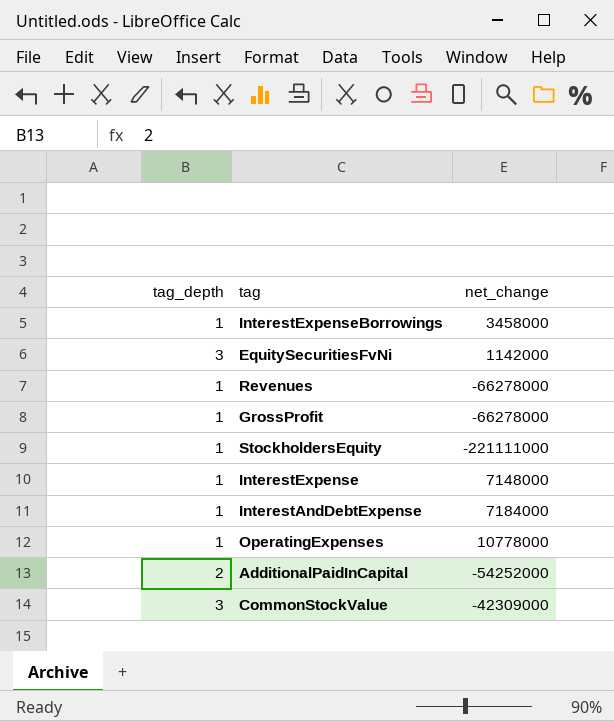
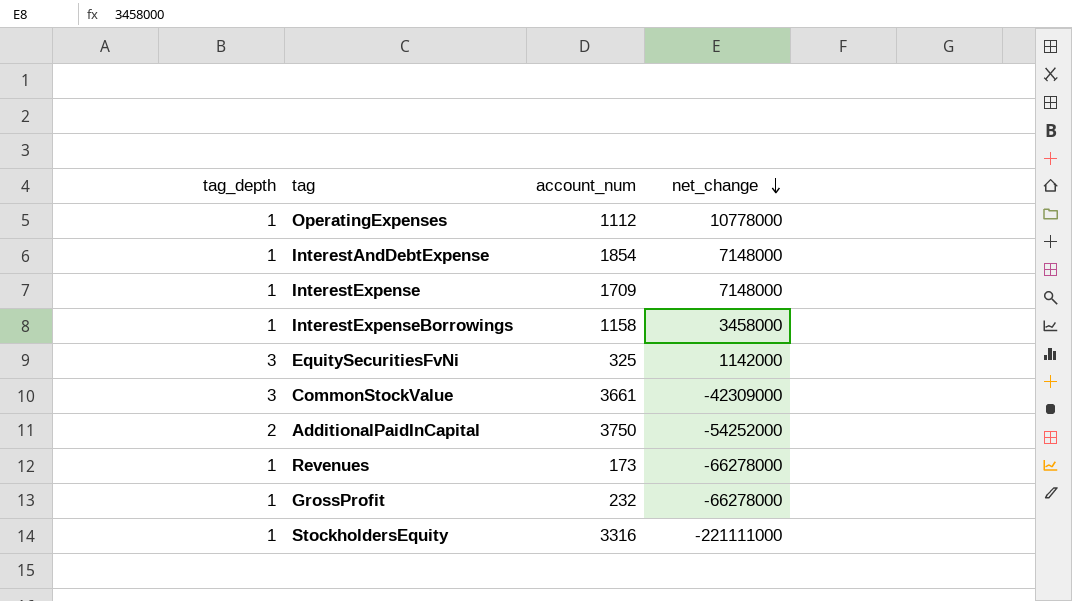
row order: none -> net_change descending
column account_num | position: none -> 3
InterestAndDebtExpense | net_change: 7184000 -> 7148000

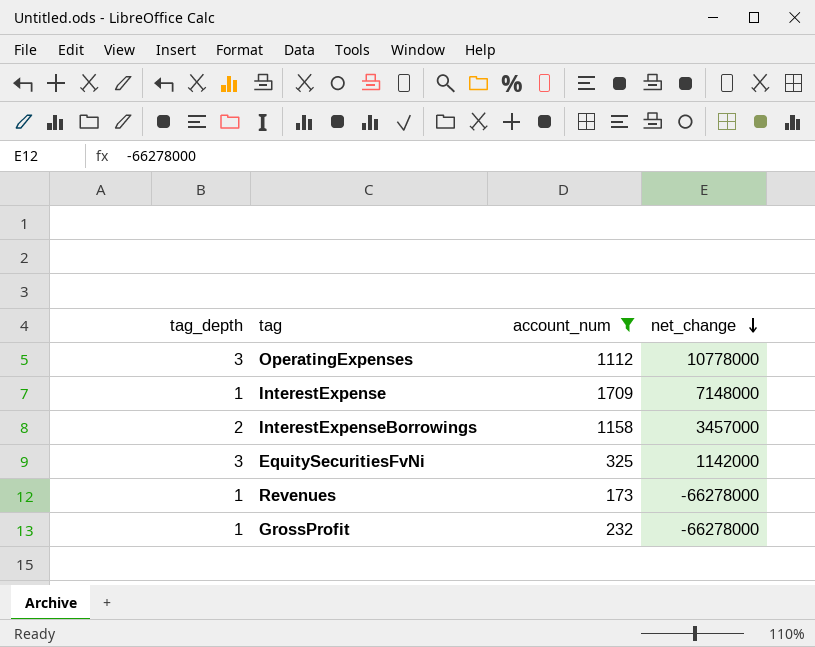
filter: none -> account_num <= 1709
OperatingExpenses | tag_depth: 1 -> 3
InterestExpenseBorrowings | tag_depth: 1 -> 2
InterestExpenseBorrowings | net_change: 3458000 -> 3457000

